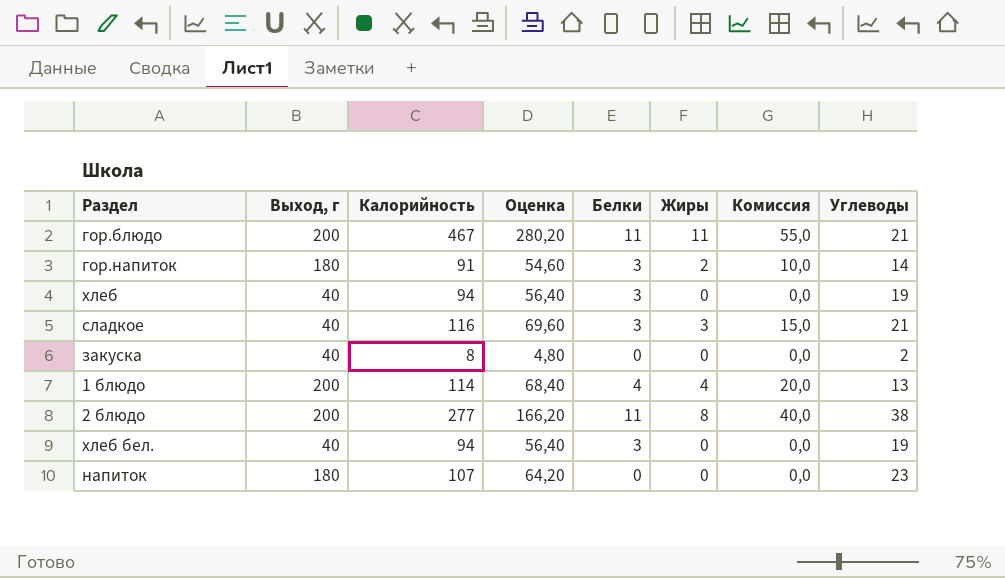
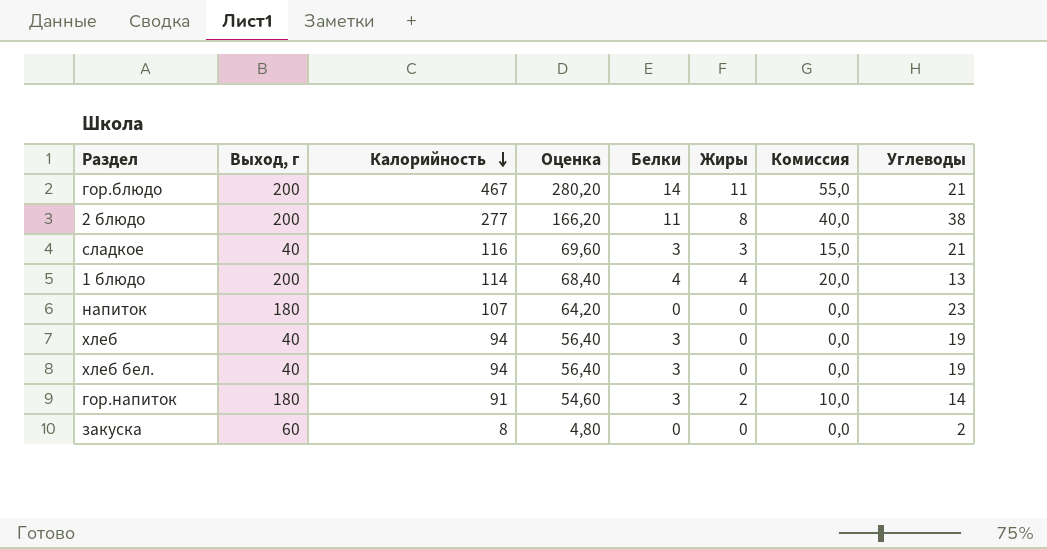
row order: none -> Калорийность descending
гор.блюдо | Белки: 11 -> 14
закуска | Выход, г: 40 -> 60

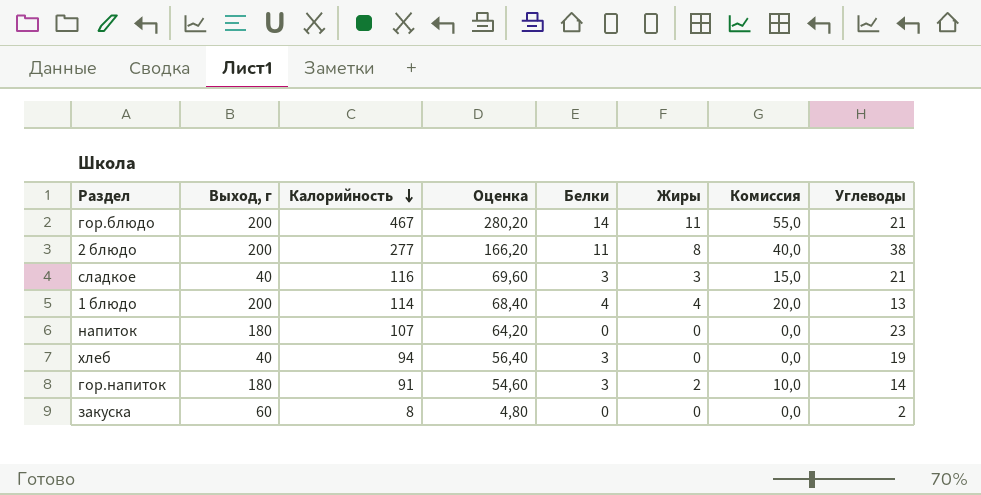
row хлеб бел.: 40 | 94 | 56,40 | 3 | 0 | 0,0 | 19 -> none

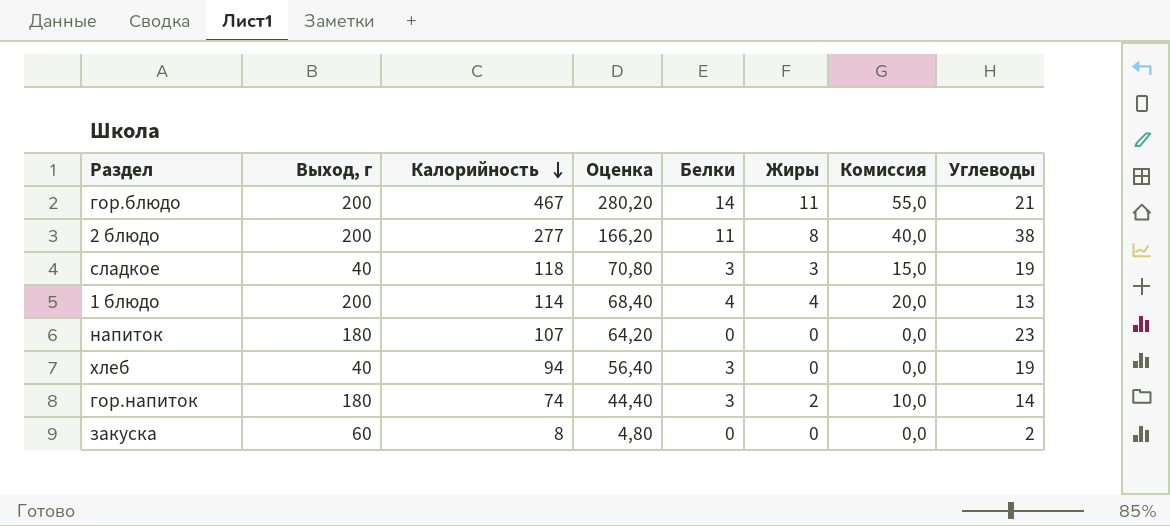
сладкое | Калорийность: 116 -> 118
сладкое | Оценка: 69,60 -> 70,80
сладкое | Углеводы: 21 -> 19
гор.напиток | Калорийность: 91 -> 74
гор.напиток | Оценка: 54,60 -> 44,40

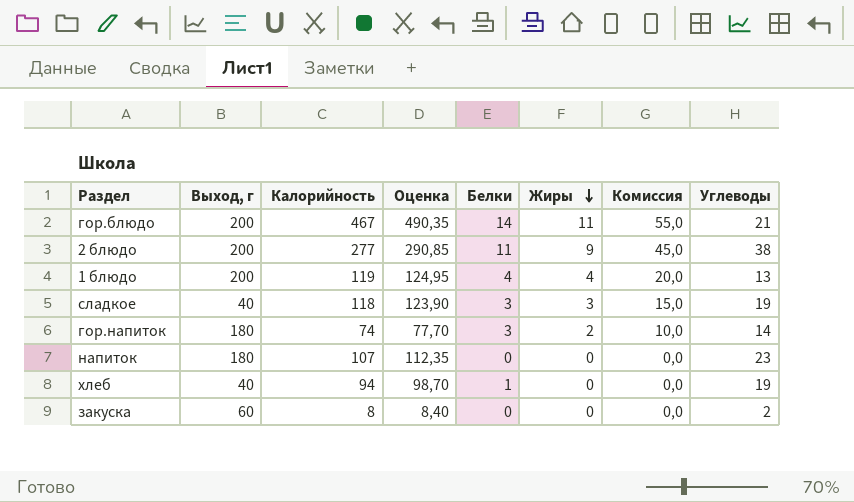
row order: Калорийность descending -> Жиры descending
column Оценка | formula: [Калорийность] * 0,6 -> [Калорийность] * 1,05
2 блюдо | Жиры: 8 -> 9
2 блюдо | Комиссия: 40,0 -> 45,0
1 блюдо | Калорийность: 114 -> 119
хлеб | Белки: 3 -> 1

